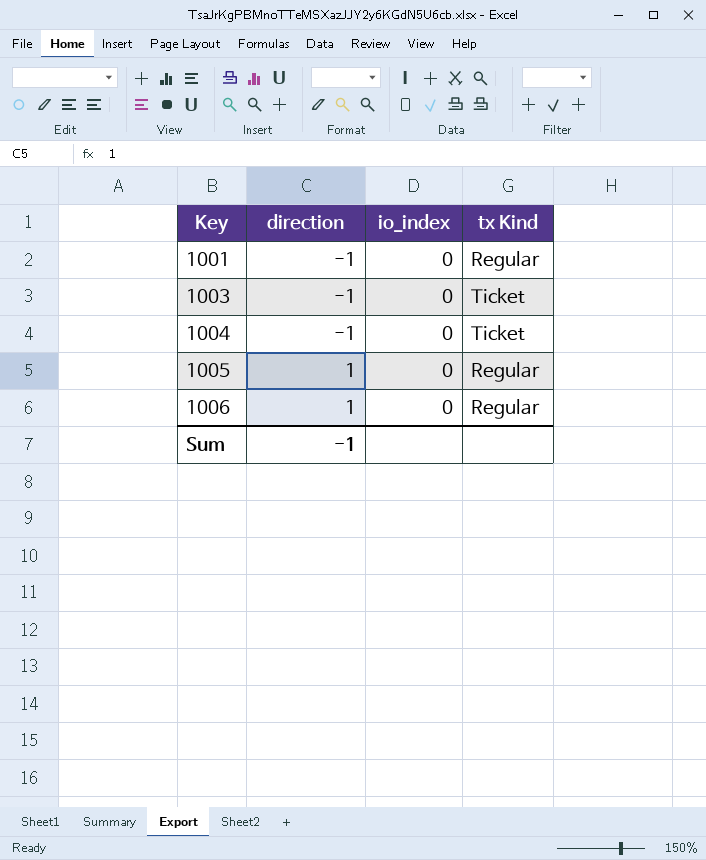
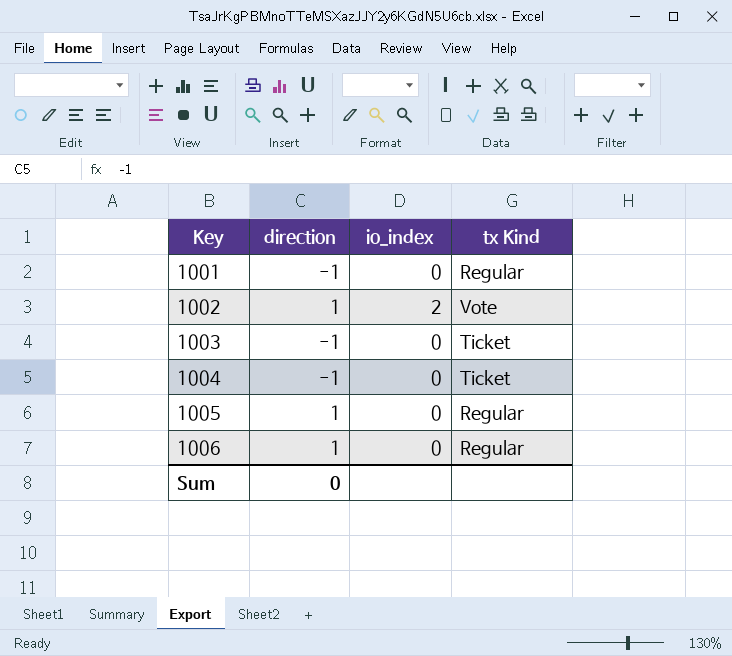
row 1002: none -> 1 | 2 | Vote
Sum | direction: -1 -> 0

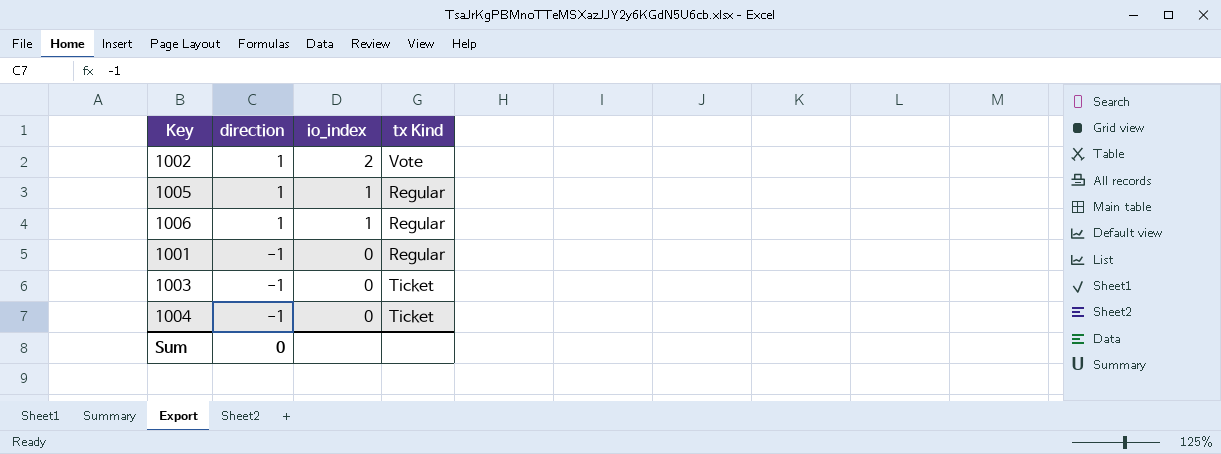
row order: Key ascending -> direction descending
1005 | io_index: 0 -> 1
1006 | io_index: 0 -> 1

